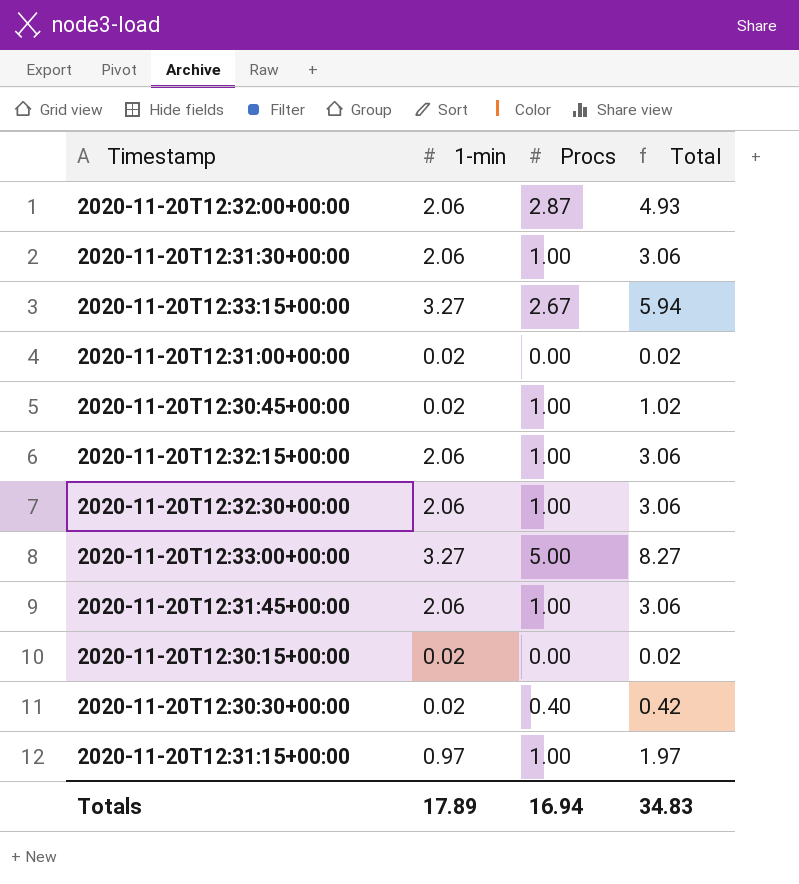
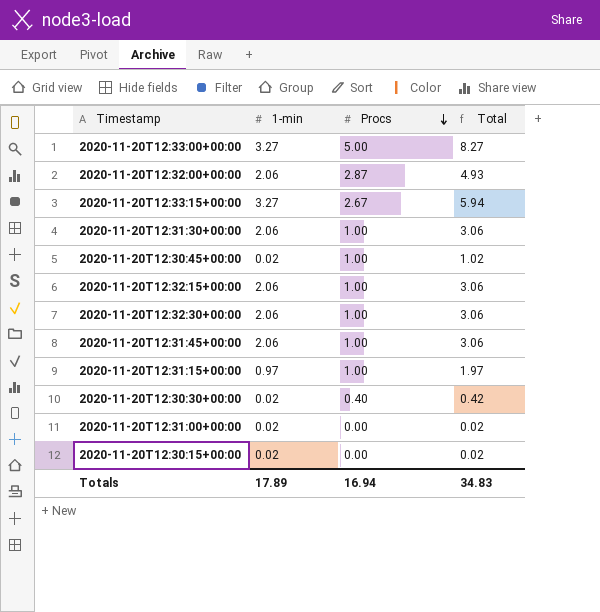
row order: none -> Procs descending

